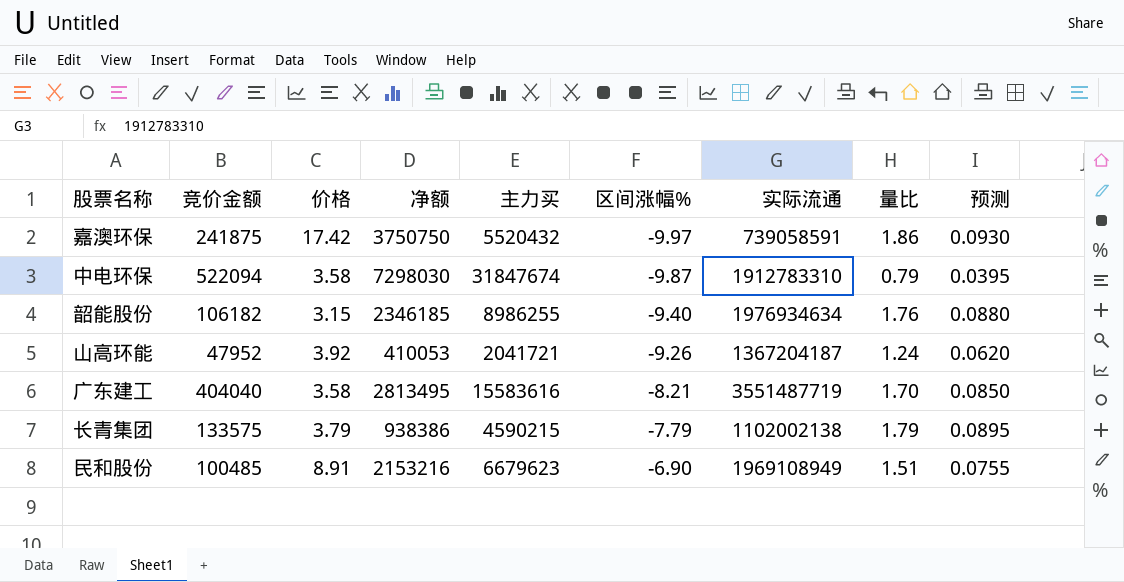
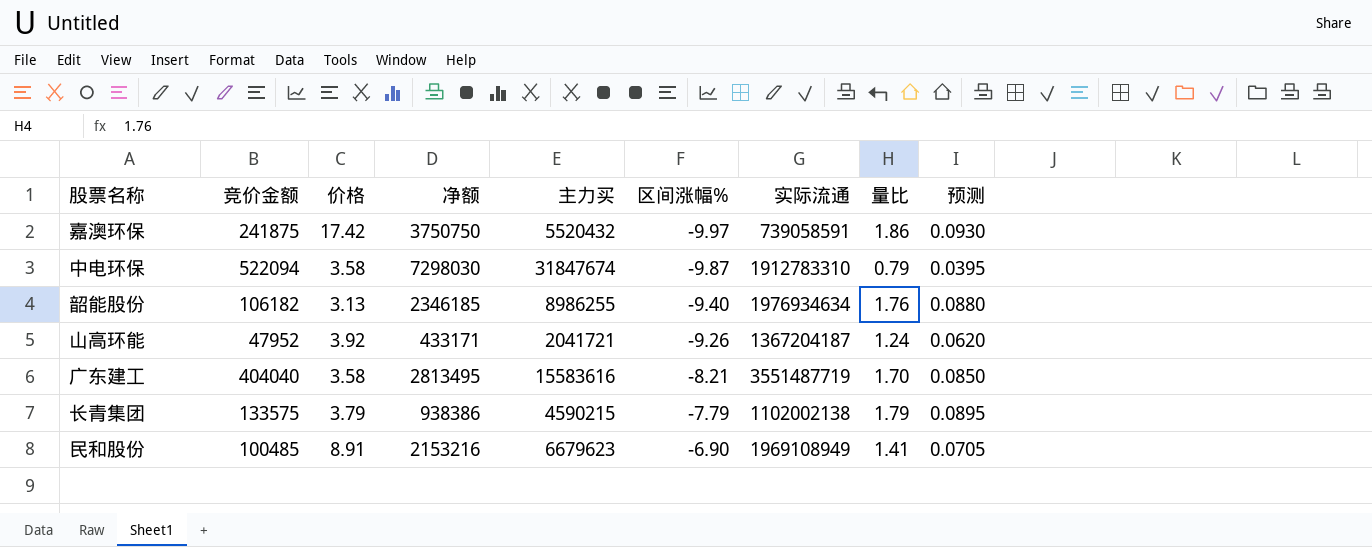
韶能股份 | 价格: 3.15 -> 3.13
山高环能 | 净额: 410053 -> 433171
民和股份 | 量比: 1.51 -> 1.41
民和股份 | 预测: 0.0755 -> 0.0705

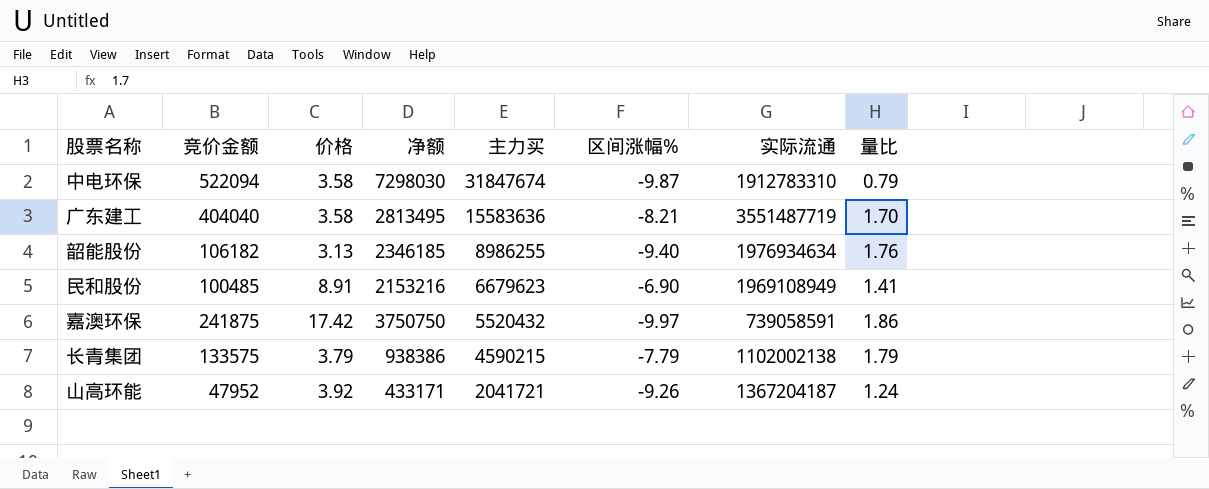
row order: 区间涨幅% ascending -> 主力买 descending
column 预测 | formula: [量比] * 0.05 -> none
广东建工 | 主力买: 15583616 -> 15583636

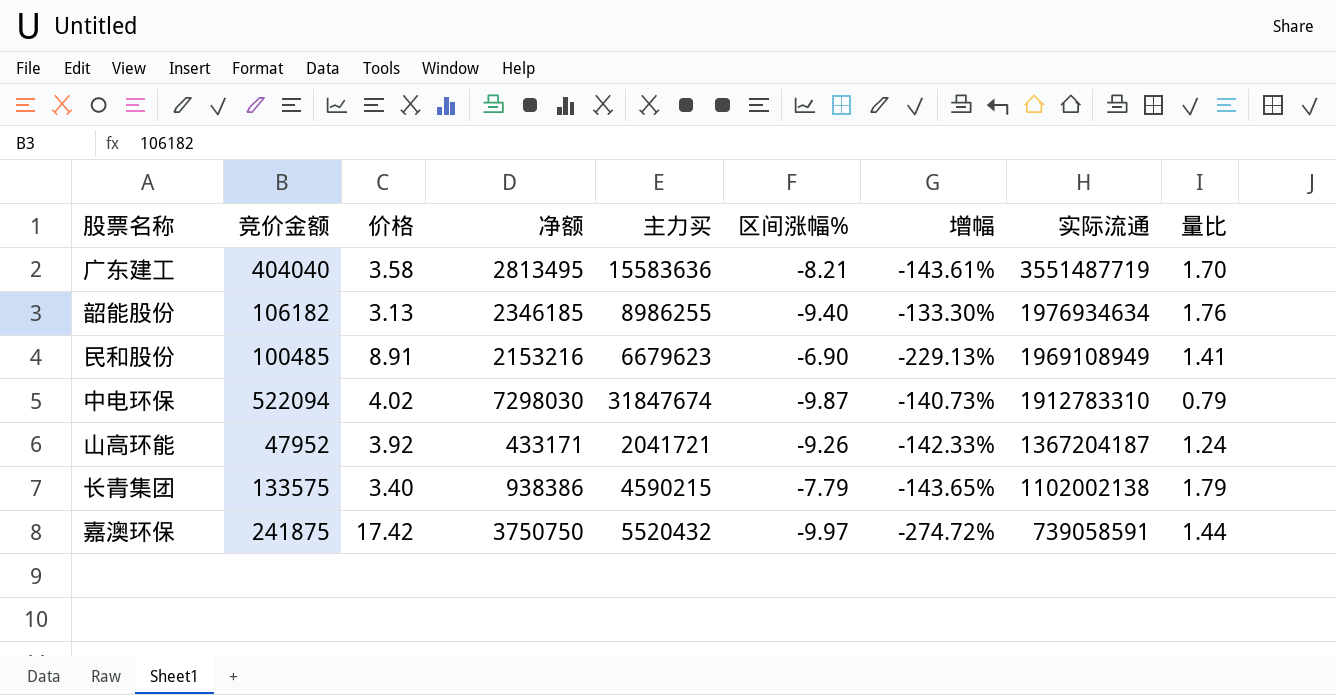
row order: 主力买 descending -> 实际流通 descending
column 增幅 | formula: none -> ([价格] - [区间涨幅%]) / [区间涨幅%]
中电环保 | 价格: 3.58 -> 4.02
长青集团 | 价格: 3.79 -> 3.40
嘉澳环保 | 量比: 1.86 -> 1.44

